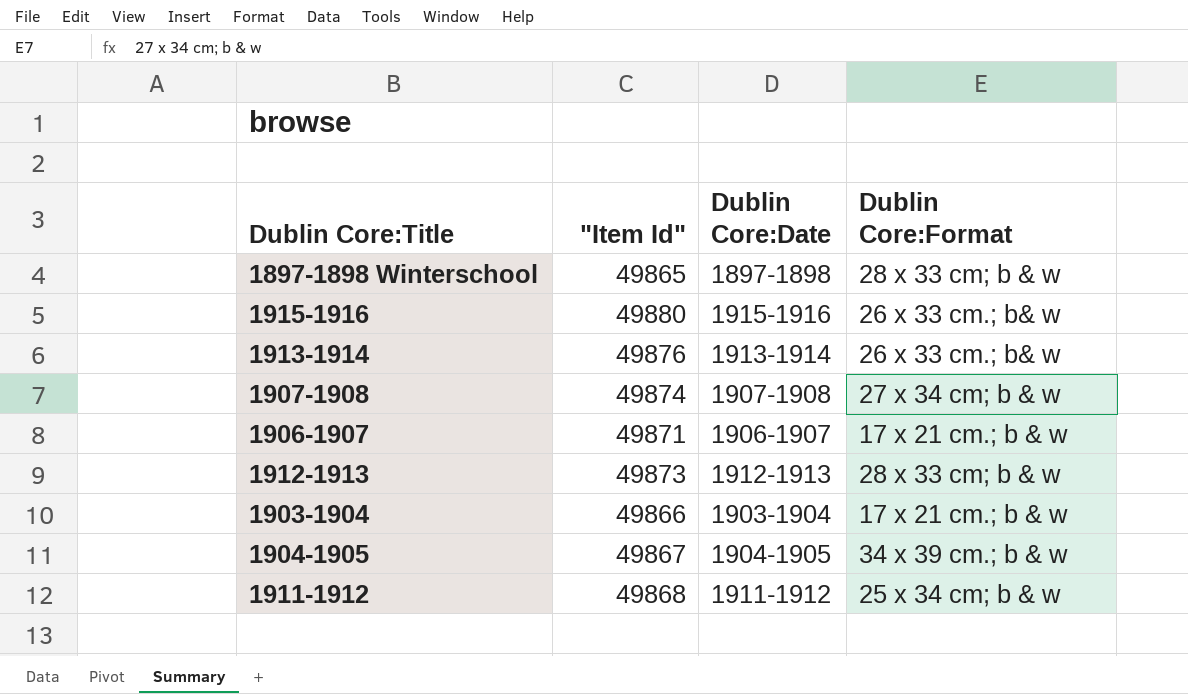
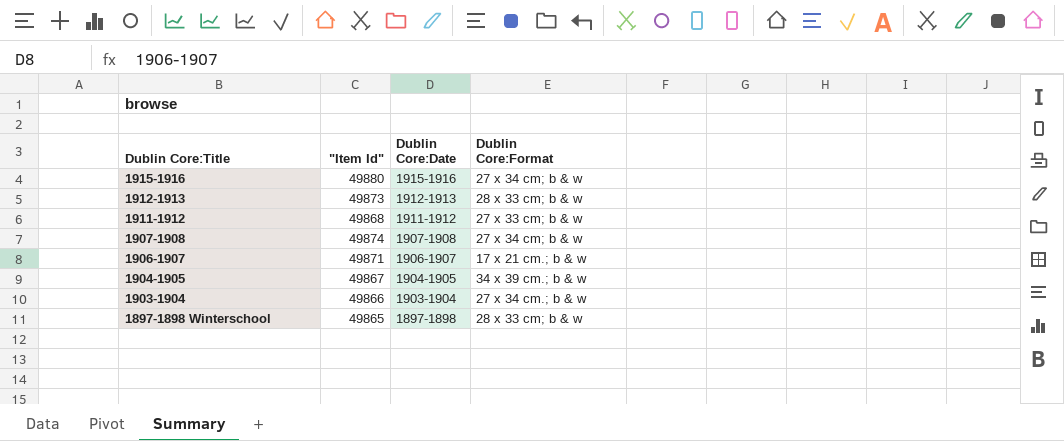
row order: none -> Dublin Core:Title descending
row 1913-1914: 49876 | 1913-1914 | 26 x 33 cm.; b& w -> none
1915-1916 | Dublin Core:Format: 26 x 33 cm.; b& w -> 27 x 34 cm; b & w
1911-1912 | Dublin Core:Format: 25 x 34 cm; b & w -> 27 x 33 cm; b & w
1903-1904 | Dublin Core:Format: 17 x 21 cm.; b & w -> 27 x 34 cm.; b & w

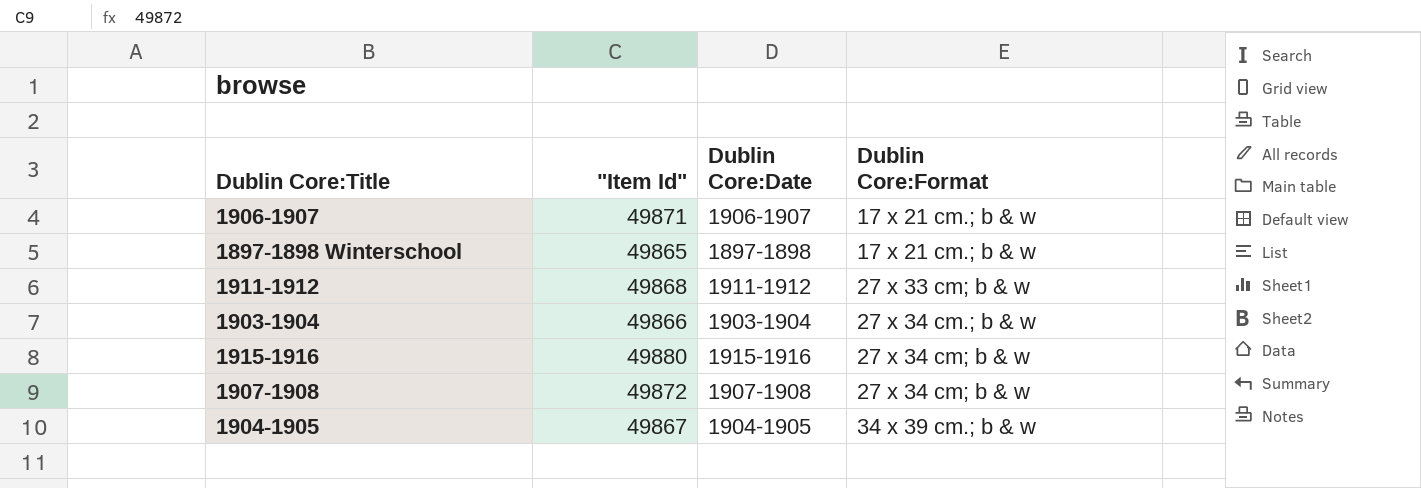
row order: Dublin Core:Title descending -> Dublin Core:Format ascending
row 1912-1913: 49873 | 1912-1913 | 28 x 33 cm; b & w -> none
1897-1898 Winterschool | Dublin Core:Format: 28 x 33 cm; b & w -> 17 x 21 cm.; b & w
1907-1908 | "Item Id": 49874 -> 49872

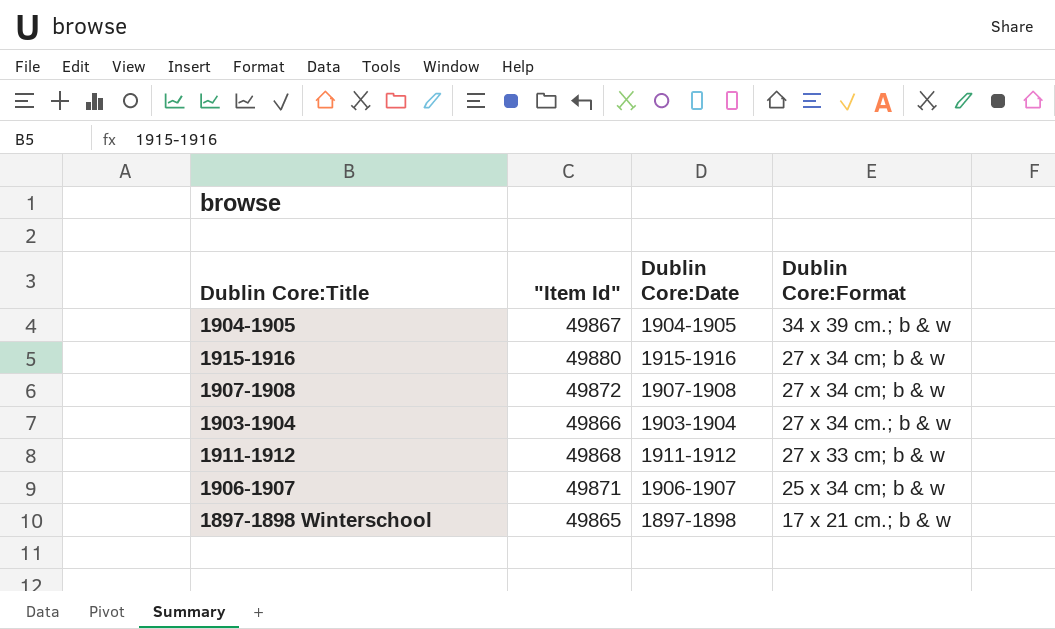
row order: Dublin Core:Format ascending -> Dublin Core:Format descending
1906-1907 | Dublin Core:Format: 17 x 21 cm.; b & w -> 25 x 34 cm; b & w

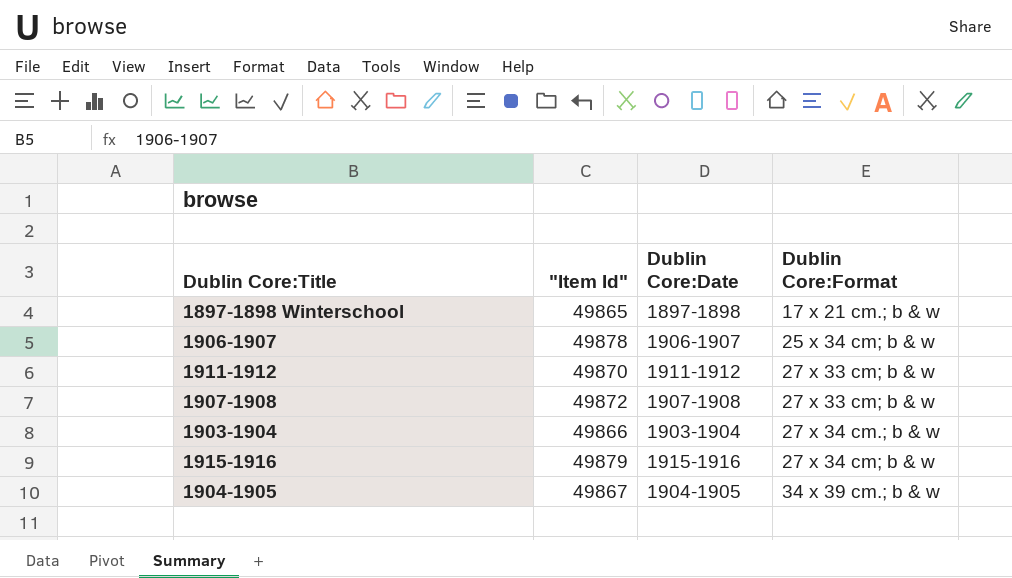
row order: Dublin Core:Format descending -> Dublin Core:Format ascending
1906-1907 | "Item Id": 49871 -> 49878
1911-1912 | "Item Id": 49868 -> 49870
1907-1908 | Dublin Core:Format: 27 x 34 cm; b & w -> 27 x 33 cm; b & w
1915-1916 | "Item Id": 49880 -> 49879

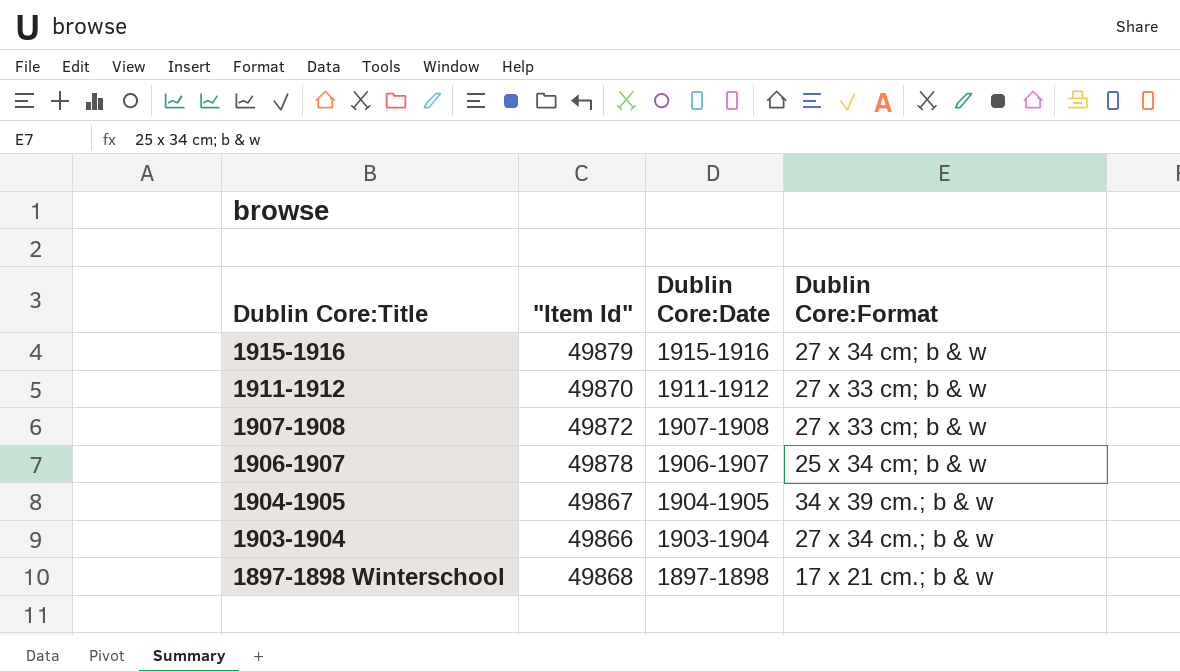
row order: Dublin Core:Format ascending -> Dublin Core:Title descending
1897-1898 Winterschool | "Item Id": 49865 -> 49868

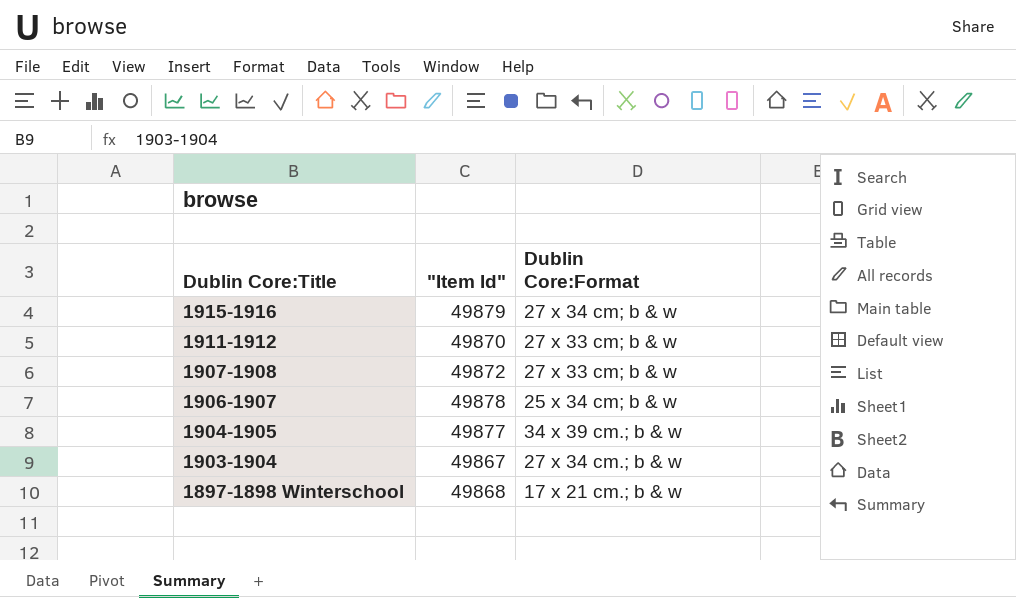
column Dublin Core:Date | position: 3 -> none
1904-1905 | "Item Id": 49867 -> 49877
1903-1904 | "Item Id": 49866 -> 49867

